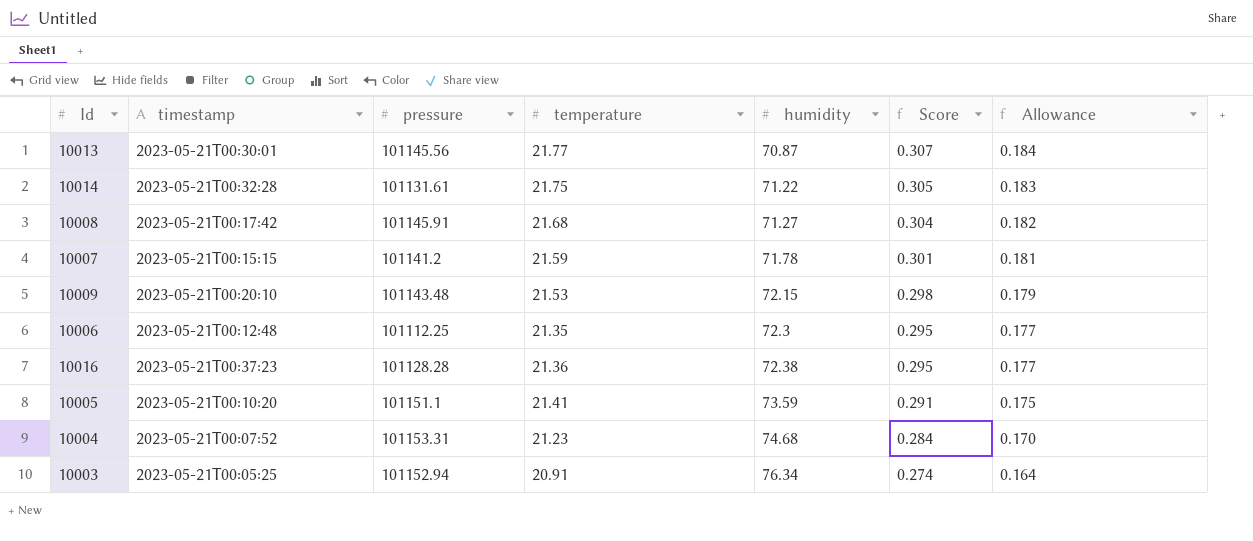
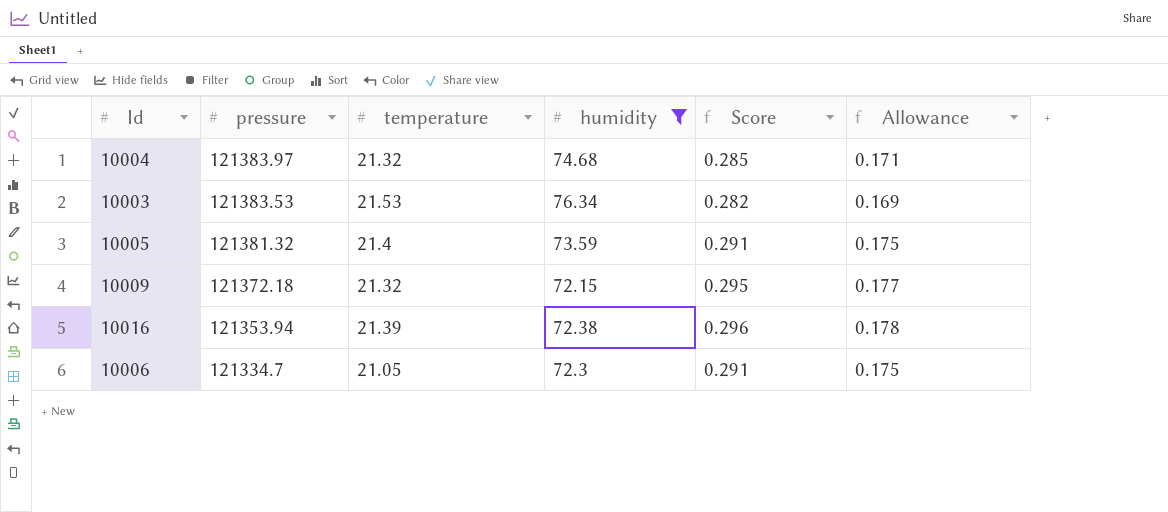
filter: none -> humidity >= 72.15
row order: humidity ascending -> pressure descending
column timestamp | position: 2 -> none
10004 | pressure: 101153.31 -> 121383.97
10004 | temperature: 21.23 -> 21.32
10004 | Score: 0.284 -> 0.285
10004 | Allowance: 0.170 -> 0.171
10003 | pressure: 101152.94 -> 121383.53
10003 | temperature: 20.91 -> 21.53
10003 | Score: 0.274 -> 0.282
10003 | Allowance: 0.164 -> 0.169
10005 | pressure: 101151.1 -> 121381.32
10005 | temperature: 21.41 -> 21.4
10009 | pressure: 101143.48 -> 121372.18
10009 | temperature: 21.53 -> 21.32
10009 | Score: 0.298 -> 0.295
10009 | Allowance: 0.179 -> 0.177
10016 | pressure: 101128.28 -> 121353.94
10016 | temperature: 21.36 -> 21.39
10016 | Score: 0.295 -> 0.296
10016 | Allowance: 0.177 -> 0.178
10006 | pressure: 101112.25 -> 121334.7
10006 | temperature: 21.35 -> 21.05
10006 | Score: 0.295 -> 0.291
10006 | Allowance: 0.177 -> 0.175

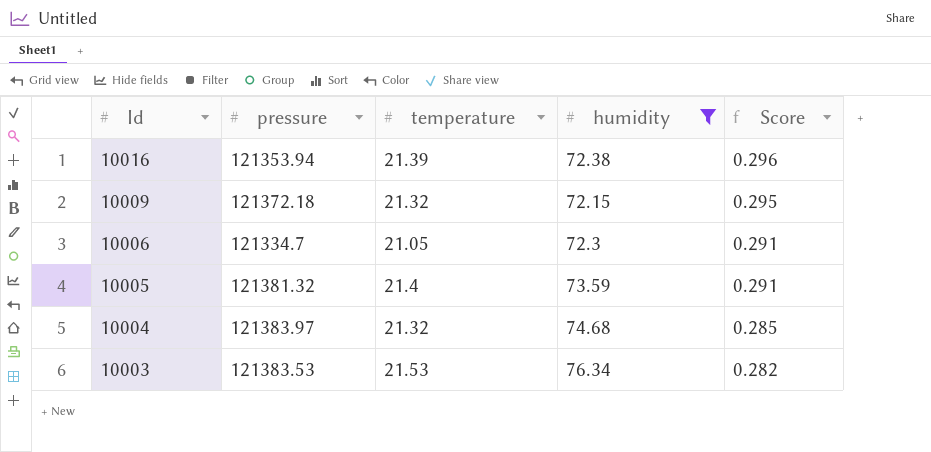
row order: pressure descending -> Id descending
column Allowance | formula: [Score] * 0.6 -> none

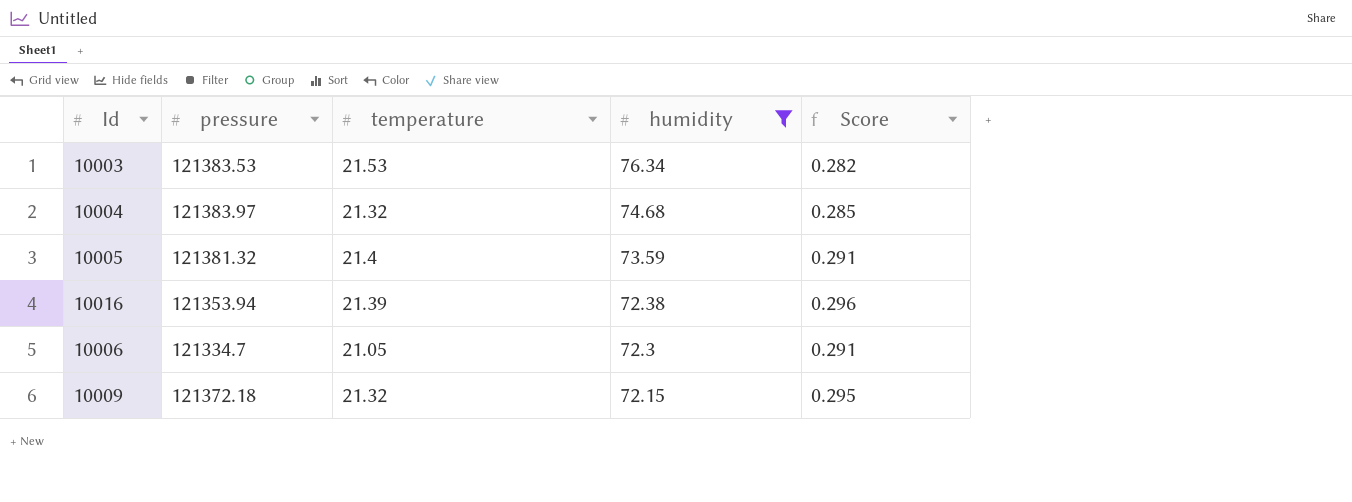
row order: Id descending -> humidity descending

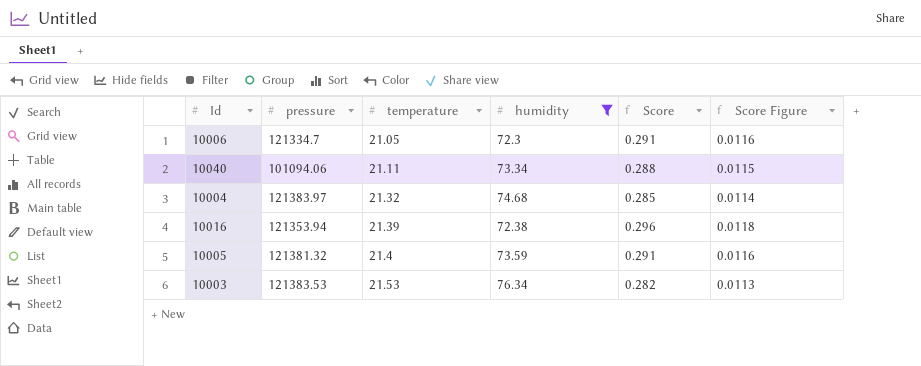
row order: humidity descending -> temperature ascending
column Score Figure | formula: none -> [Score] * 0.04
row 10009: 121372.18 | 21.32 | 72.15 | 0.295 -> none
row 10040: none -> 101094.06 | 21.11 | 73.34 | 0.288 | 0.0115

